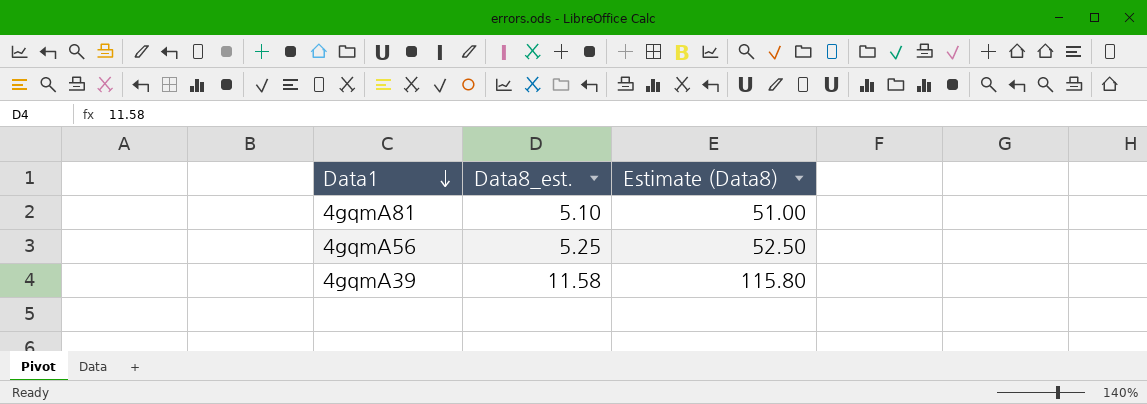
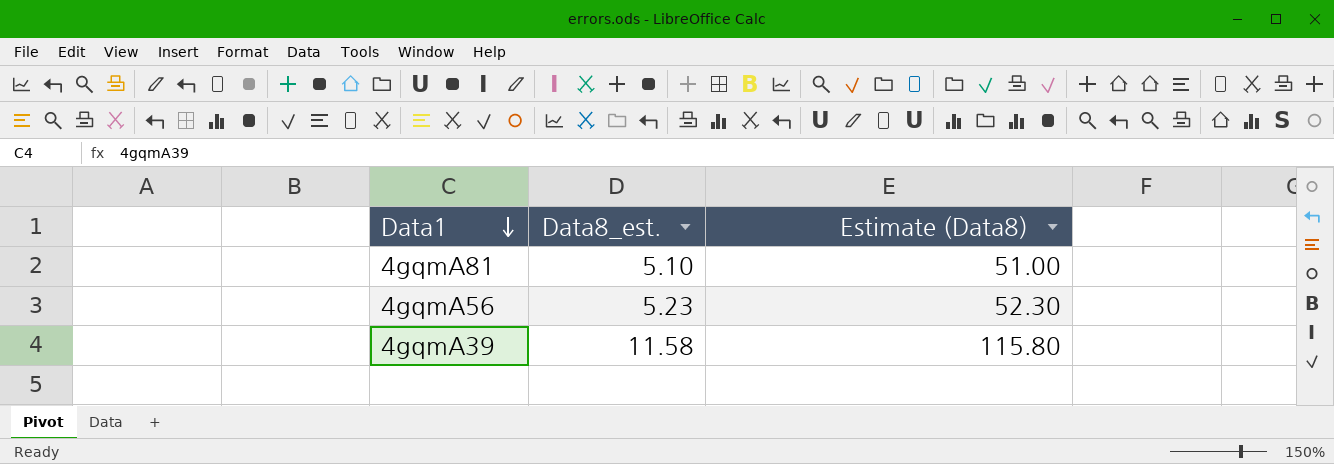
4gqmA56 | Data8_est.: 5.25 -> 5.23
4gqmA56 | Estimate (Data8): 52.50 -> 52.30

